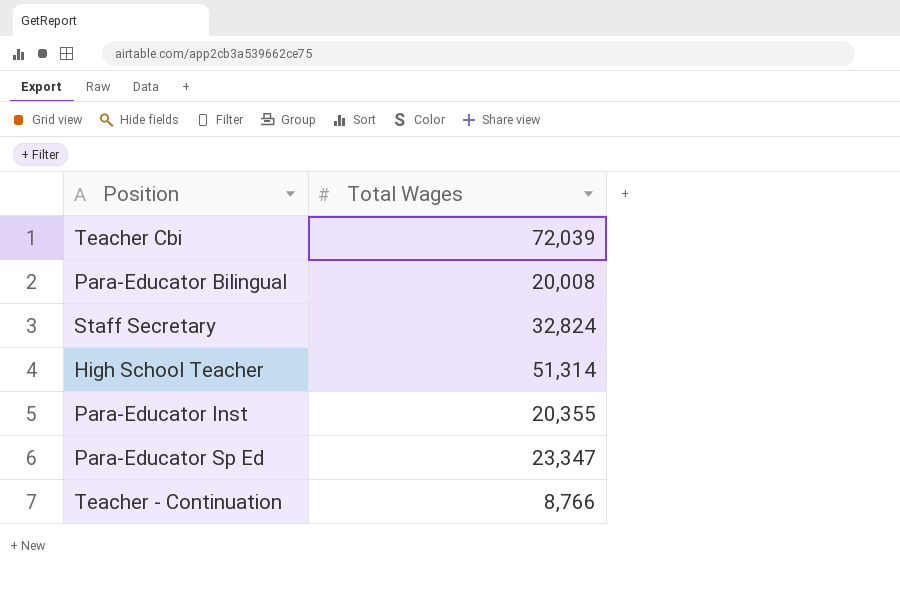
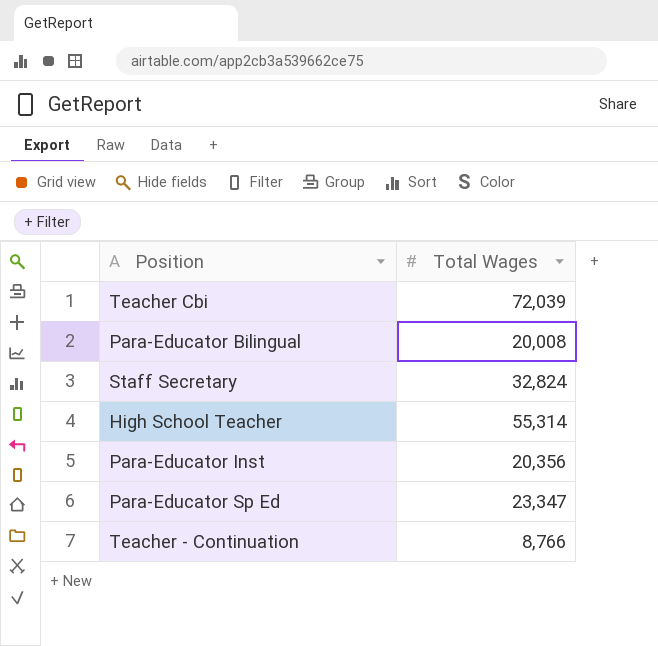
High School Teacher | Total Wages: 51,314 -> 55,314
Para-Educator Inst | Total Wages: 20,355 -> 20,356

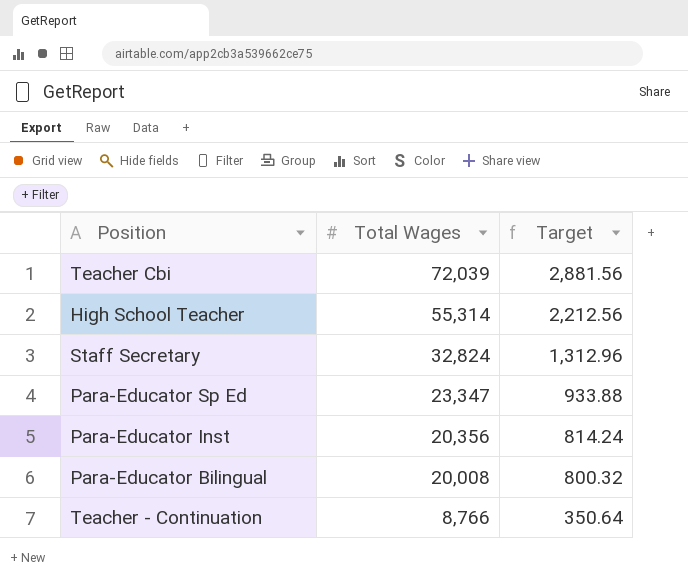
row order: none -> Total Wages descending
column Target | formula: none -> [Total Wages] * 0.04

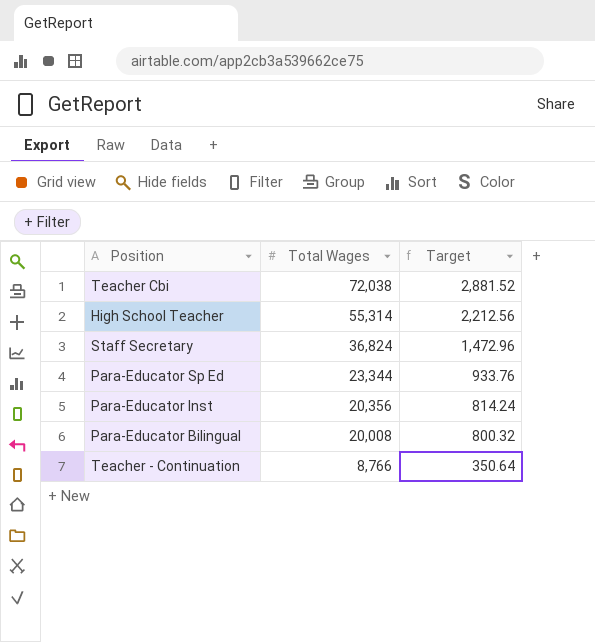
Teacher Cbi | Total Wages: 72,039 -> 72,038
Teacher Cbi | Target: 2,881.56 -> 2,881.52
Staff Secretary | Total Wages: 32,824 -> 36,824
Staff Secretary | Target: 1,312.96 -> 1,472.96
Para-Educator Sp Ed | Total Wages: 23,347 -> 23,344
Para-Educator Sp Ed | Target: 933.88 -> 933.76

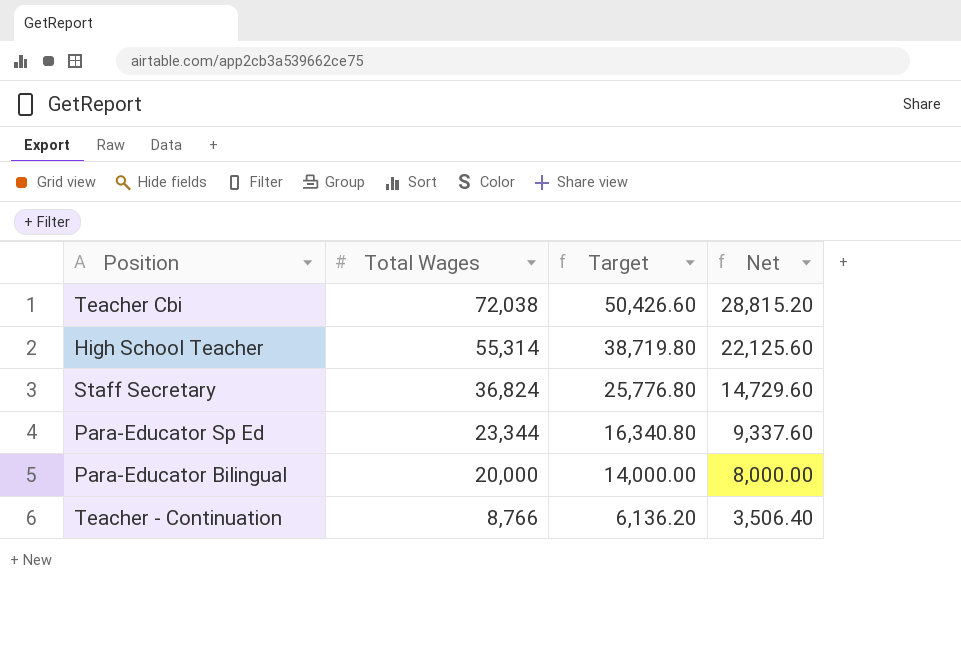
column Target | formula: [Total Wages] * 0.04 -> [Total Wages] * 0.7
column Net | formula: none -> [Total Wages] * 0.4
row Para-Educator Inst: 20,356 | 814.24 -> none
Para-Educator Bilingual | Total Wages: 20,008 -> 20,000

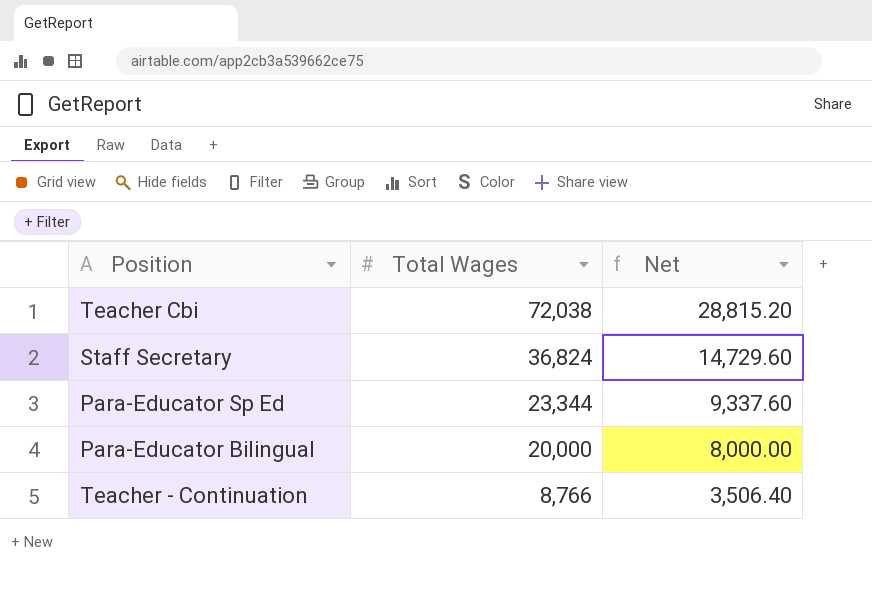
column Target | formula: [Total Wages] * 0.7 -> none
row High School Teacher: 55,314 | 38,719.80 | 22,125.60 -> none

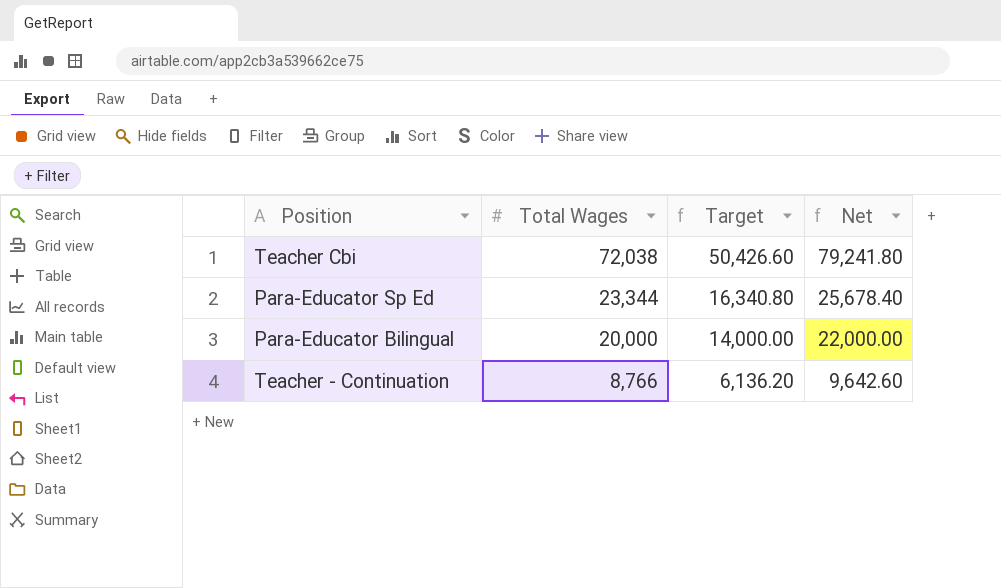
column Target | formula: none -> [Total Wages] * 0.7
column Net | formula: [Total Wages] * 0.4 -> [Total Wages] * 1.1
row Staff Secretary: 36,824 | 14,729.60 -> none

